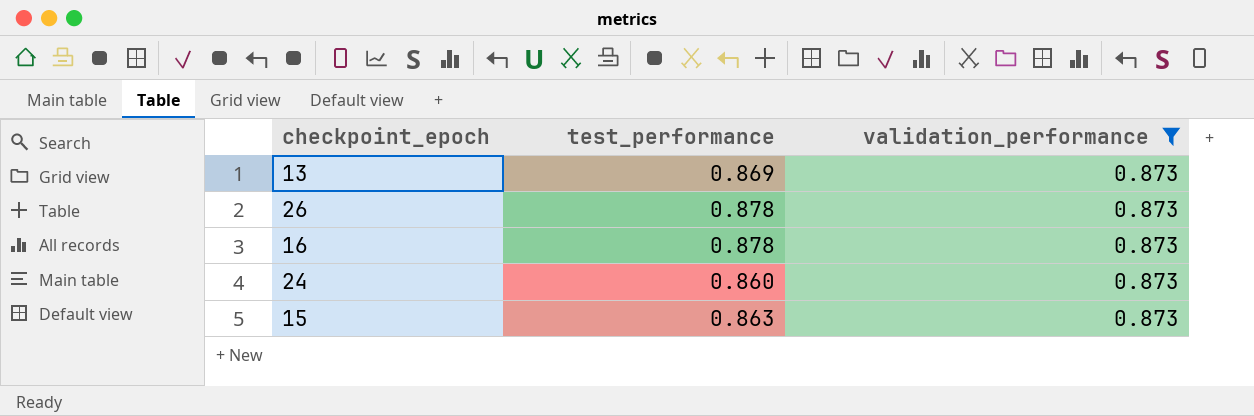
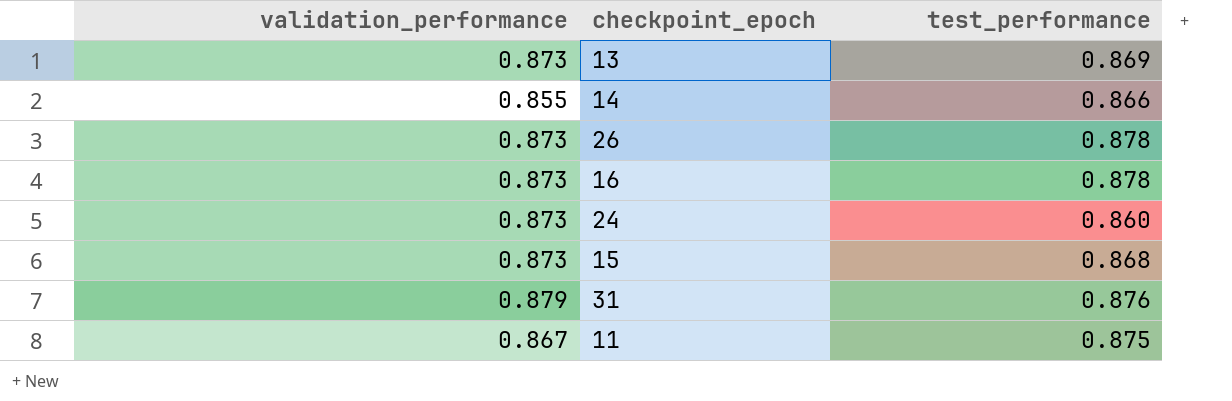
filter: validation_performance = 0.873 -> none
column validation_performance | position: 3 -> 1
15 | test_performance: 0.863 -> 0.868

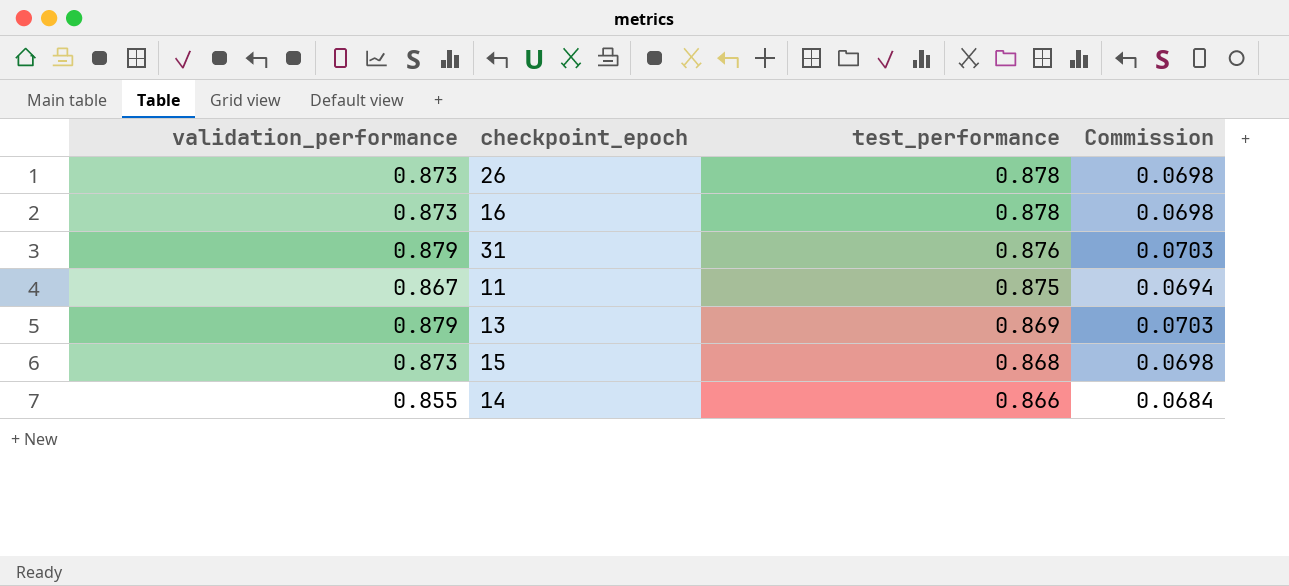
row order: none -> test_performance descending
column Commission | formula: none -> [validation_performance] * 0.08
row 24: 0.873 | 0.860 -> none
13 | validation_performance: 0.873 -> 0.879

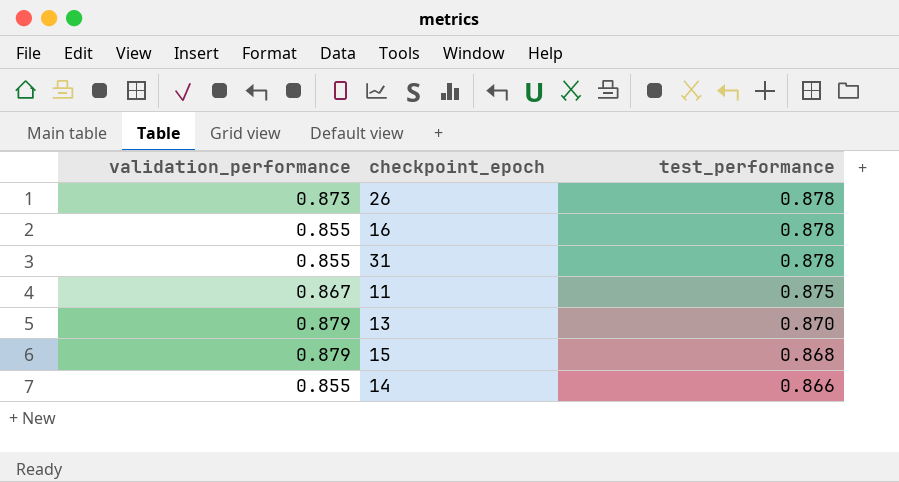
column Commission | formula: [validation_performance] * 0.08 -> none
16 | validation_performance: 0.873 -> 0.855
31 | validation_performance: 0.879 -> 0.855
31 | test_performance: 0.876 -> 0.878
13 | test_performance: 0.869 -> 0.870
15 | validation_performance: 0.873 -> 0.879

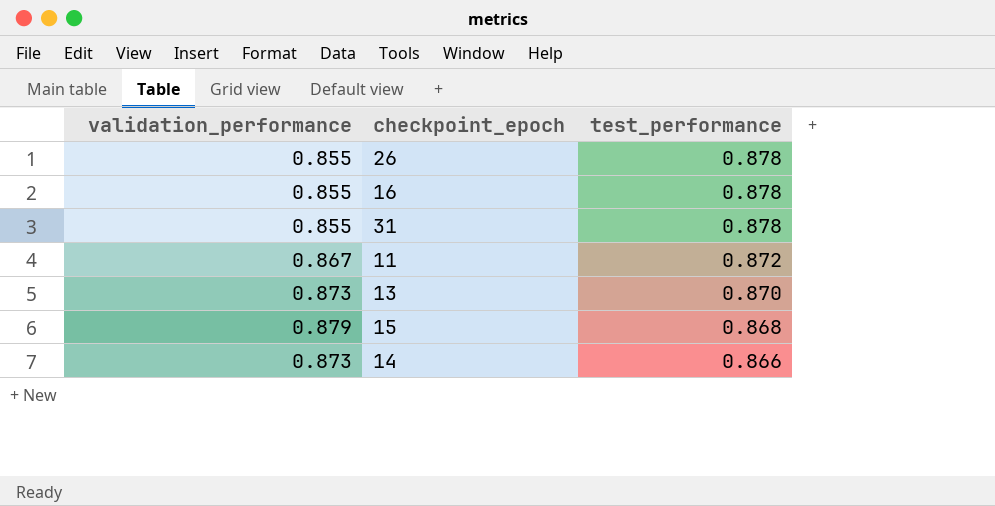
26 | validation_performance: 0.873 -> 0.855
11 | test_performance: 0.875 -> 0.872
13 | validation_performance: 0.879 -> 0.873
14 | validation_performance: 0.855 -> 0.873

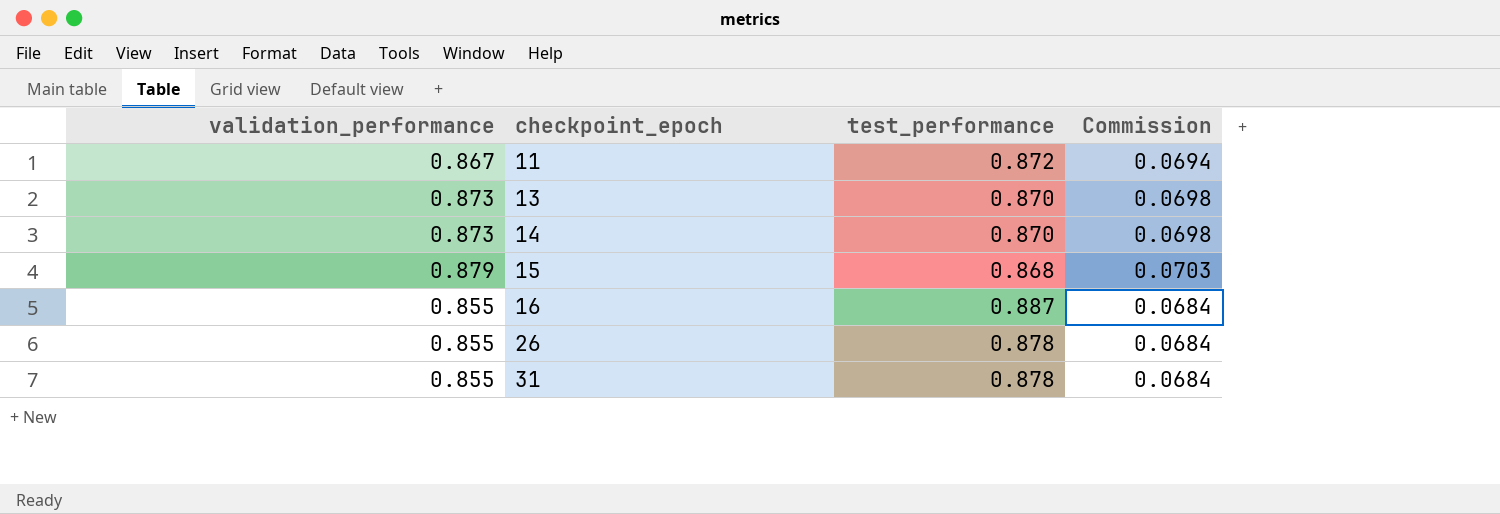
row order: test_performance descending -> checkpoint_epoch ascending
column Commission | formula: none -> [validation_performance] * 0.08
14 | test_performance: 0.866 -> 0.870
16 | test_performance: 0.878 -> 0.887

